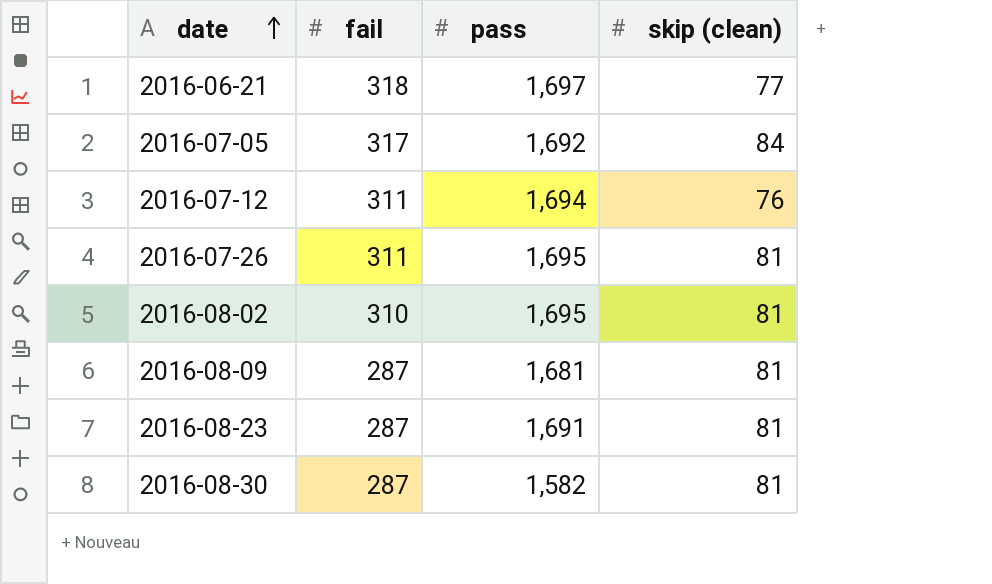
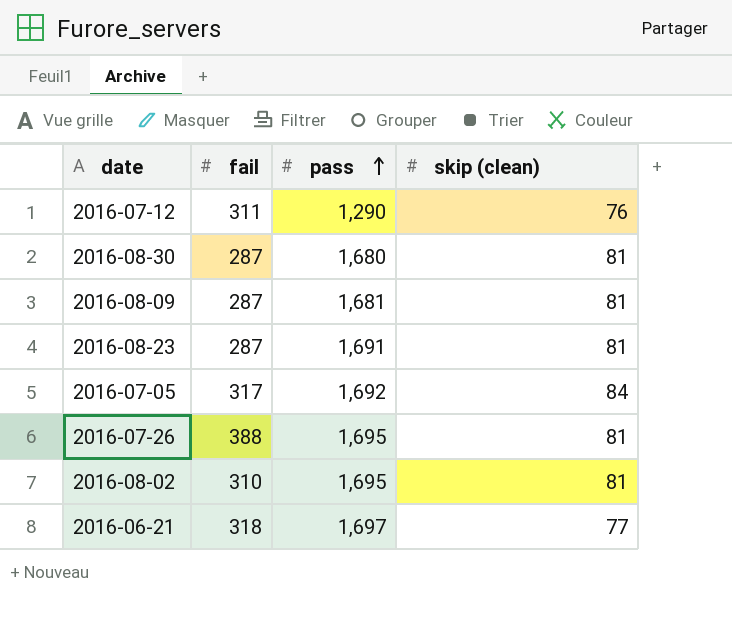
row order: date ascending -> pass ascending
2016-07-12 | pass: 1,694 -> 1,290
2016-08-30 | pass: 1,582 -> 1,680
2016-07-26 | fail: 311 -> 388

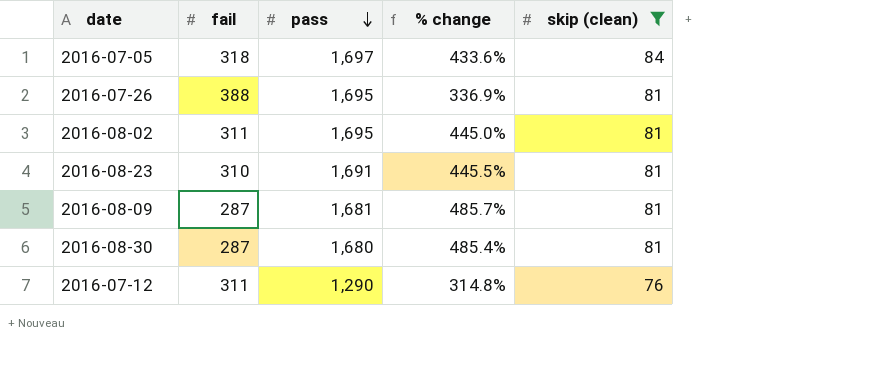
filter: none -> skip (clean) != 77
row order: pass ascending -> pass descending
column % change | formula: none -> ([pass] - [fail]) / [fail]
2016-07-05 | fail: 317 -> 318
2016-07-05 | pass: 1,692 -> 1,697
2016-08-02 | fail: 310 -> 311
2016-08-23 | fail: 287 -> 310

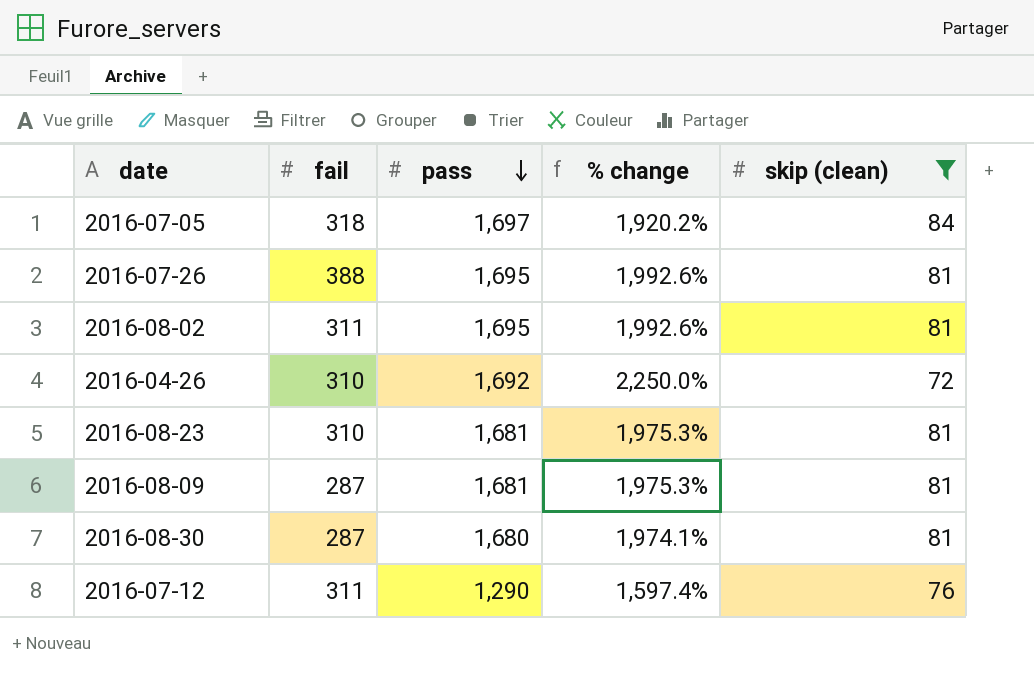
column % change | formula: ([pass] - [fail]) / [fail] -> ([pass] - [skip (clean)]) / [skip (clean)]
row 2016-04-26: none -> 310 | 1,692 | 2,250.0% | 72
2016-08-23 | pass: 1,691 -> 1,681

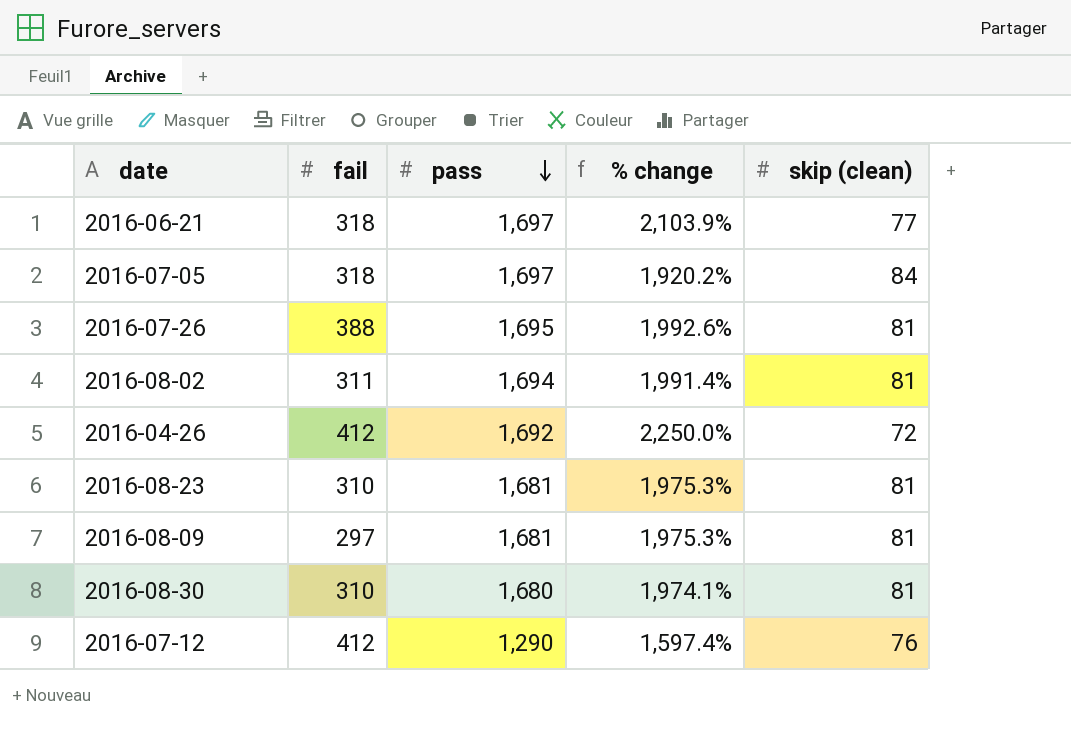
filter: skip (clean) != 77 -> none
2016-08-02 | pass: 1,695 -> 1,694
2016-08-02 | % change: 1,992.6% -> 1,991.4%
2016-04-26 | fail: 310 -> 412
2016-08-09 | fail: 287 -> 297
2016-08-30 | fail: 287 -> 310
2016-07-12 | fail: 311 -> 412

